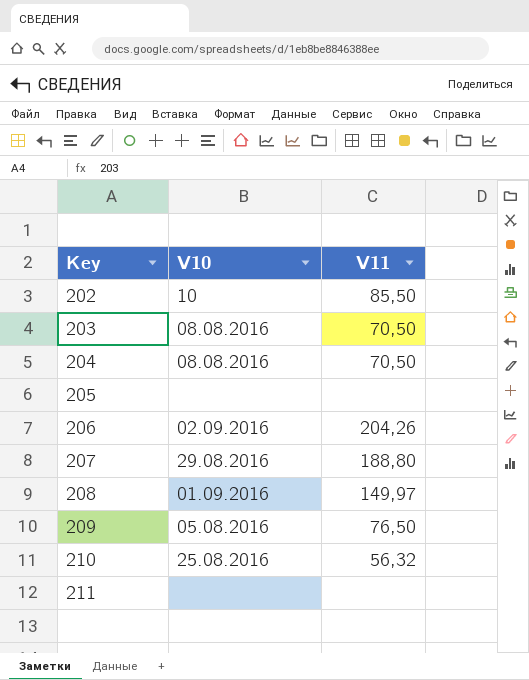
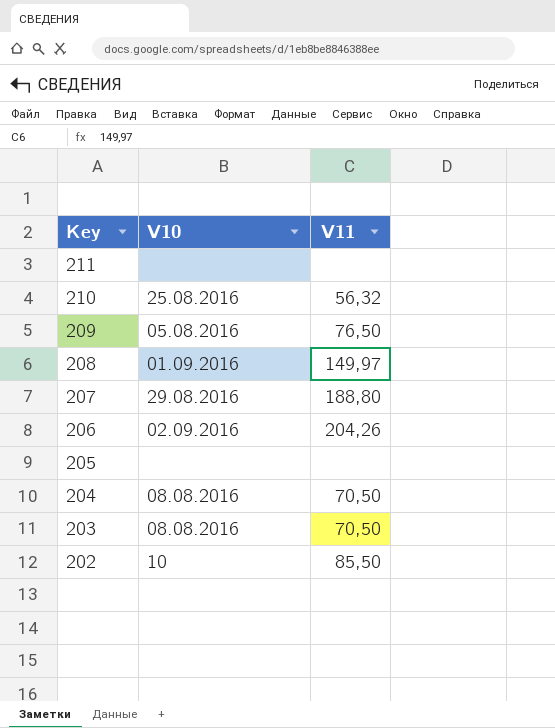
row order: Key ascending -> Key descending

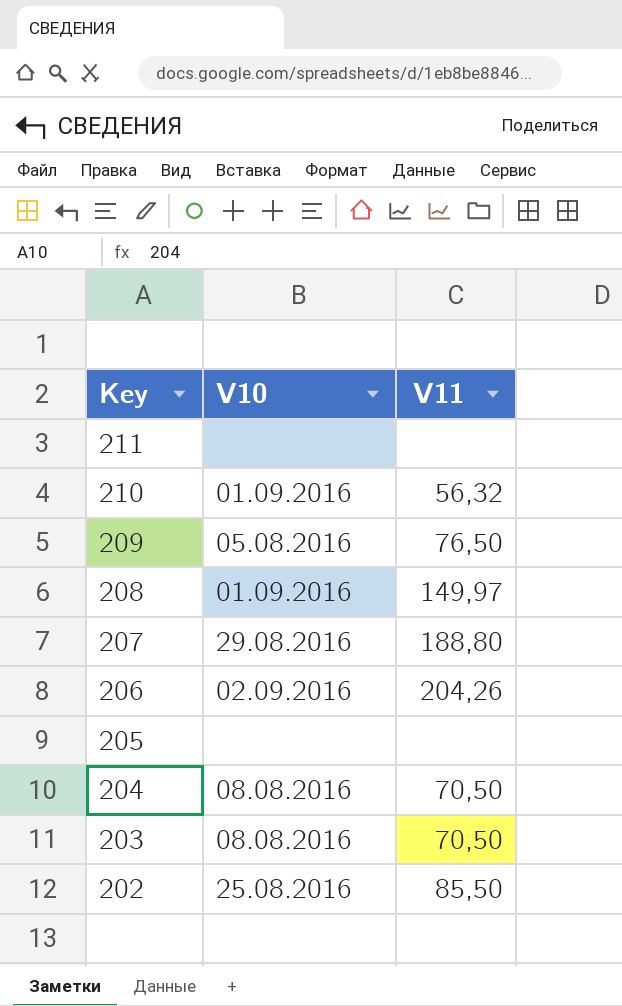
210 | V10: 25.08.2016 -> 01.09.2016
202 | V10: 10 -> 25.08.2016

